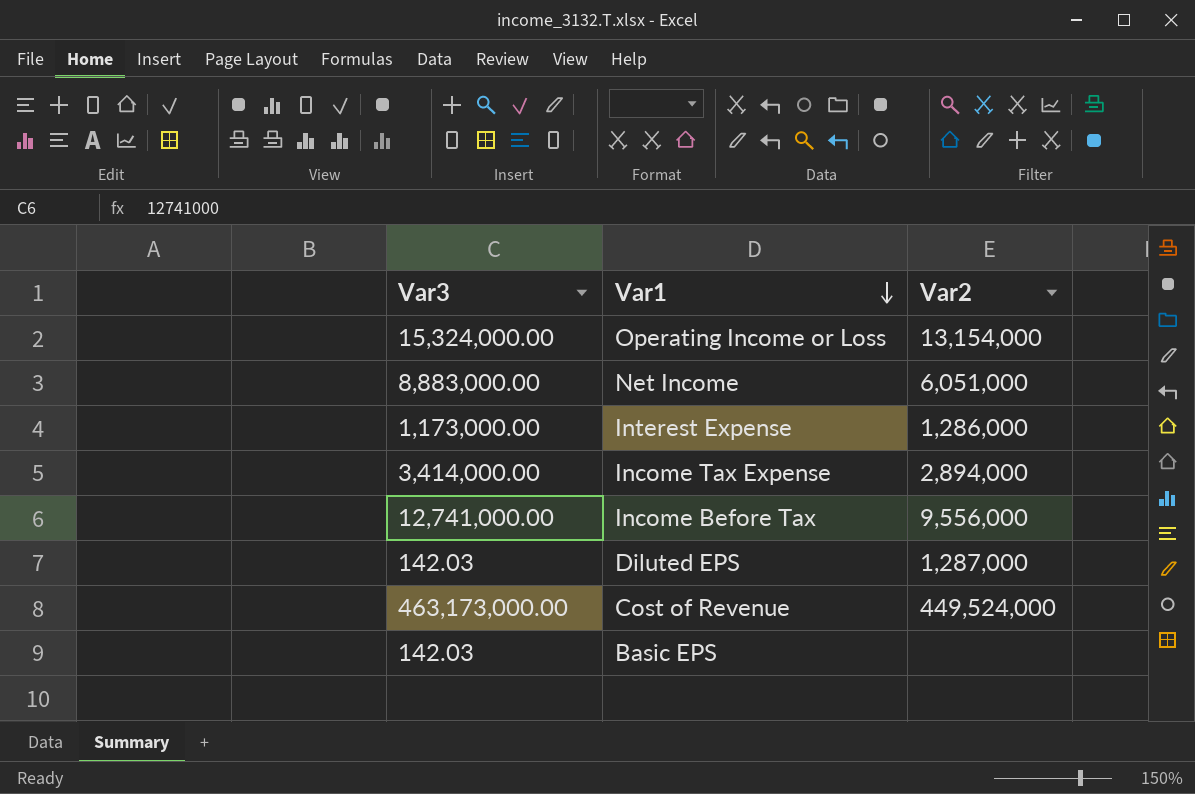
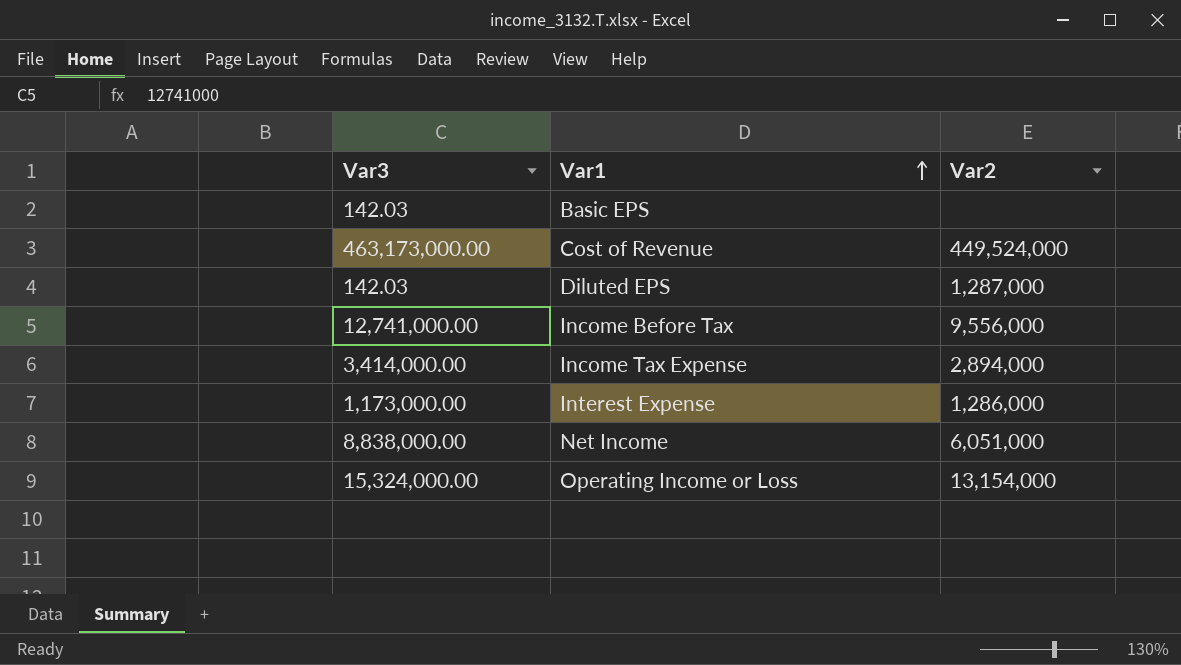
row order: Var1 descending -> Var1 ascending
Net Income | Var3: 8,883,000.00 -> 8,838,000.00

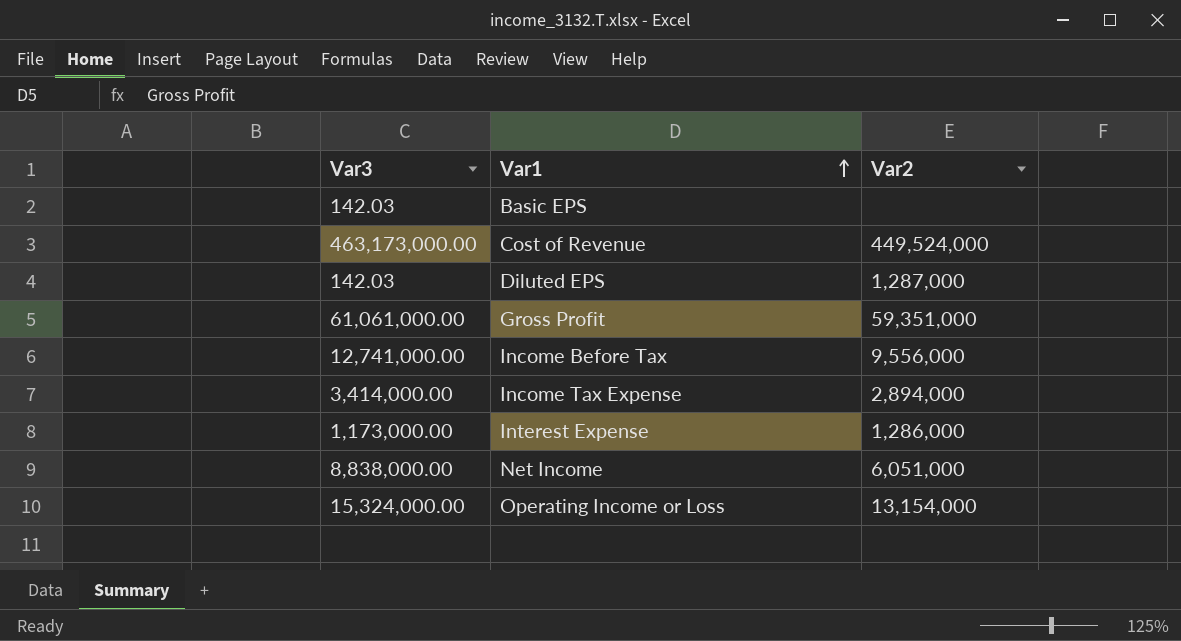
row Gross Profit: none -> 61,061,000.00 | 59,351,000

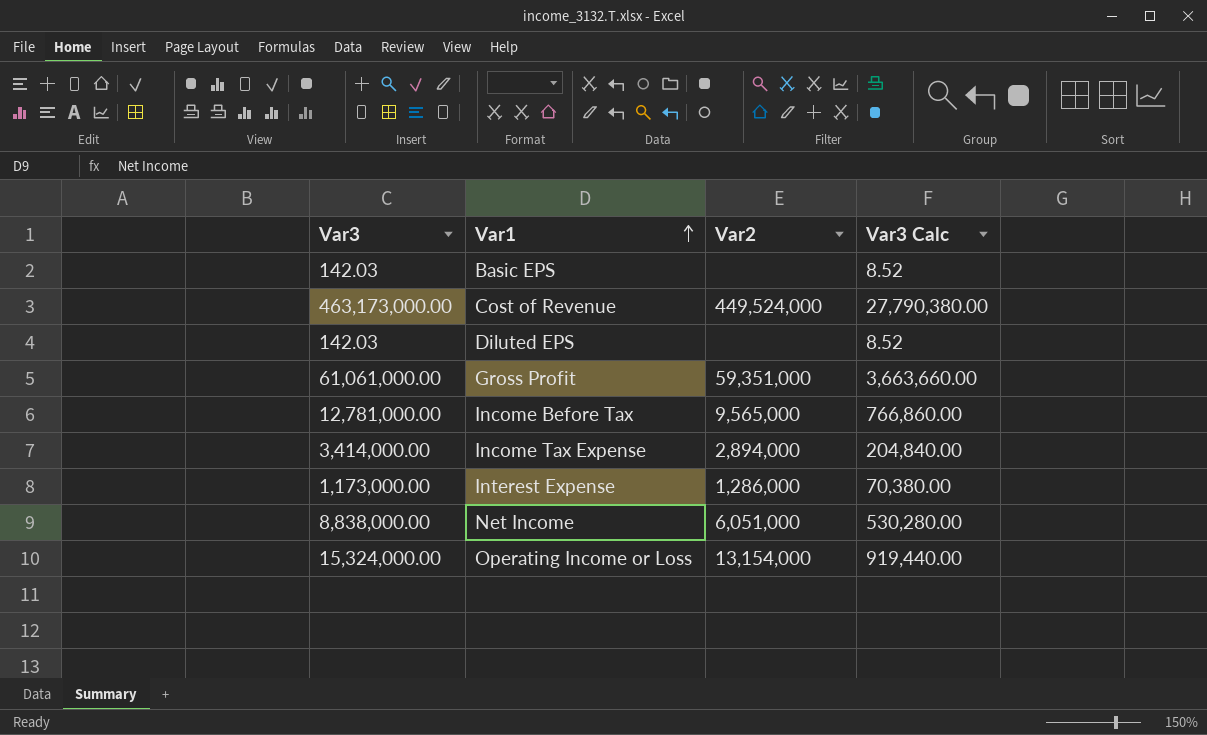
column Var3 Calc | formula: none -> [Var3] * 0.06
Diluted EPS | Var2: 1,287,000 -> none
Income Before Tax | Var3: 12,741,000.00 -> 12,781,000.00
Income Before Tax | Var2: 9,556,000 -> 9,565,000

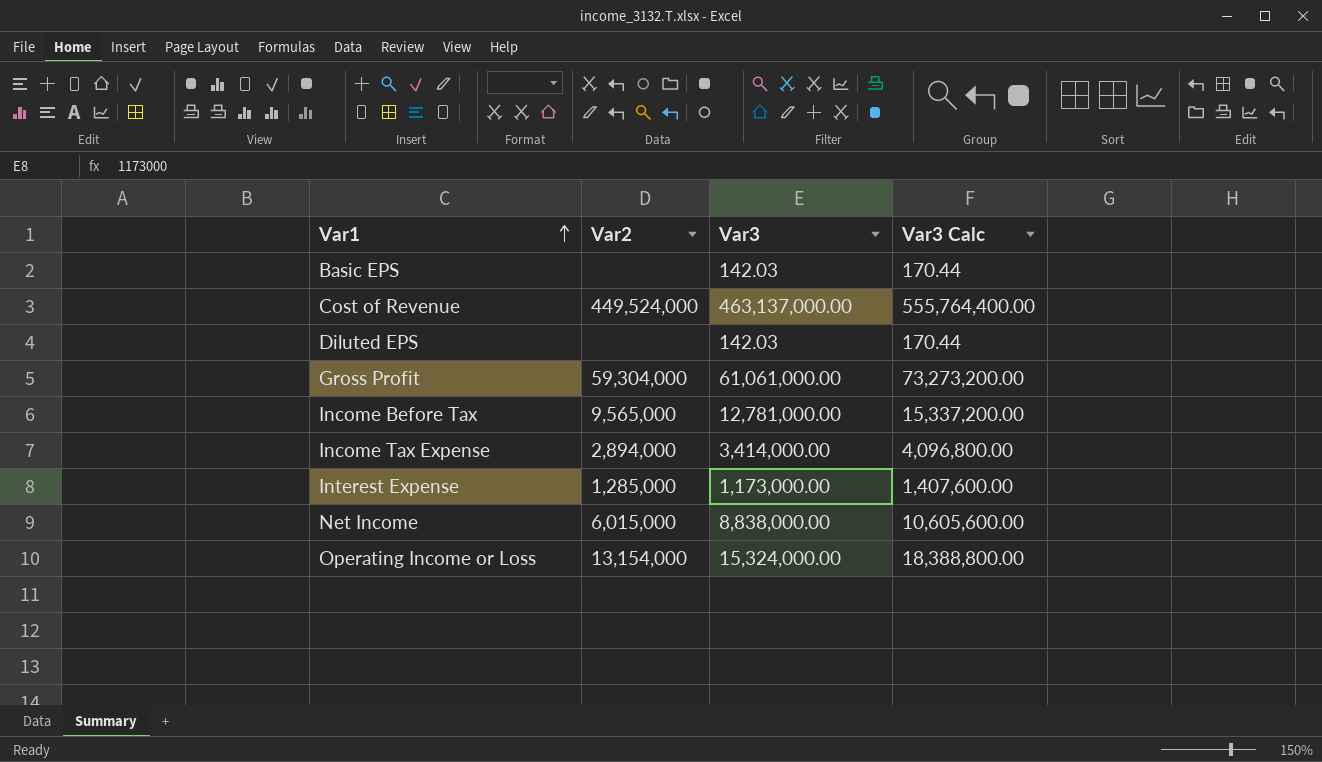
column Var3 | position: 1 -> 3
column Var3 Calc | formula: [Var3] * 0.06 -> [Var3] * 1.2
Cost of Revenue | Var3: 463,173,000.00 -> 463,137,000.00
Gross Profit | Var2: 59,351,000 -> 59,304,000
Interest Expense | Var2: 1,286,000 -> 1,285,000
Net Income | Var2: 6,051,000 -> 6,015,000

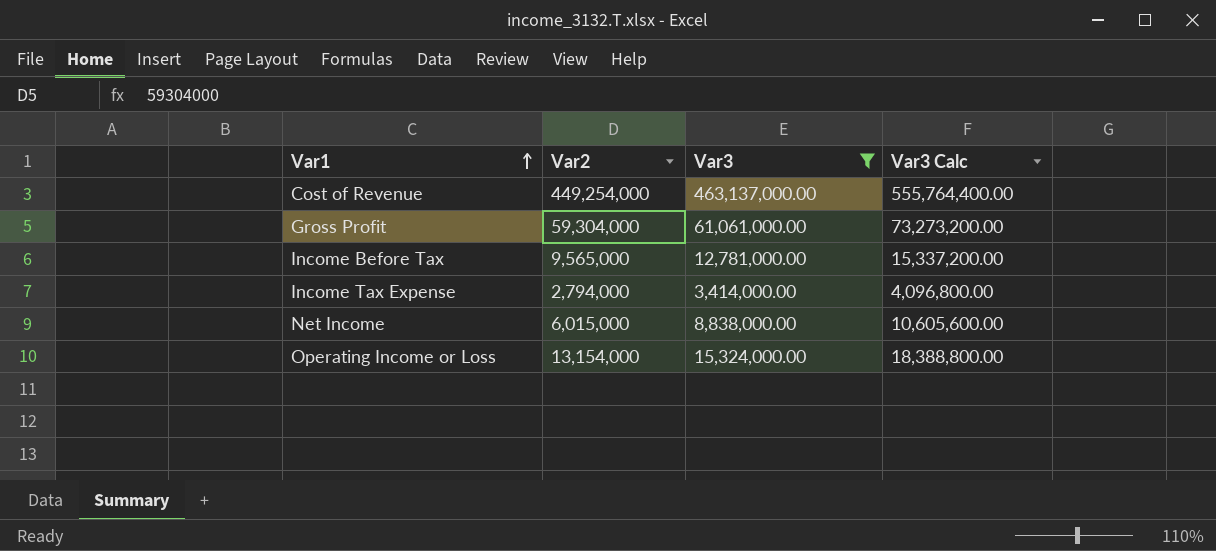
filter: none -> Var3 >= 3,414,000.00
Cost of Revenue | Var2: 449,524,000 -> 449,254,000
Income Tax Expense | Var2: 2,894,000 -> 2,794,000

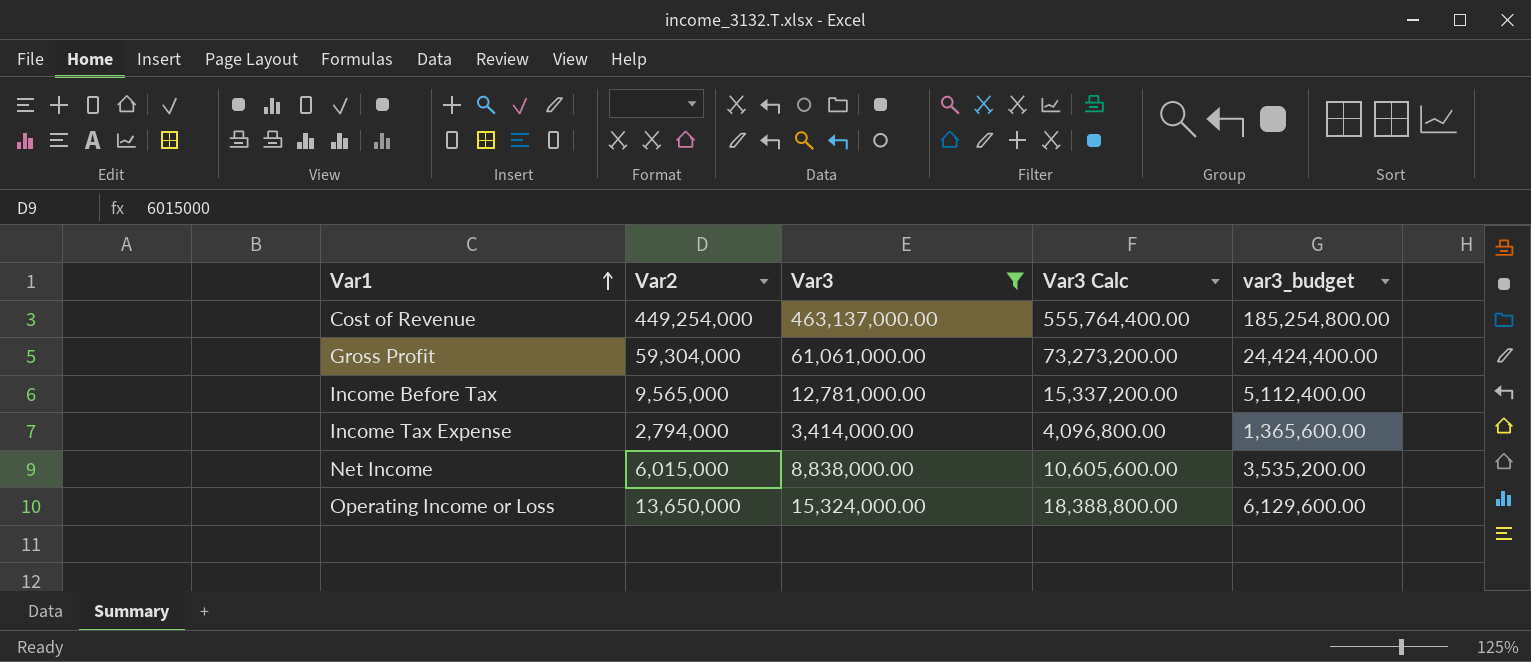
column var3_budget | formula: none -> [Var3] * 0.4
Operating Income or Loss | Var2: 13,154,000 -> 13,650,000

